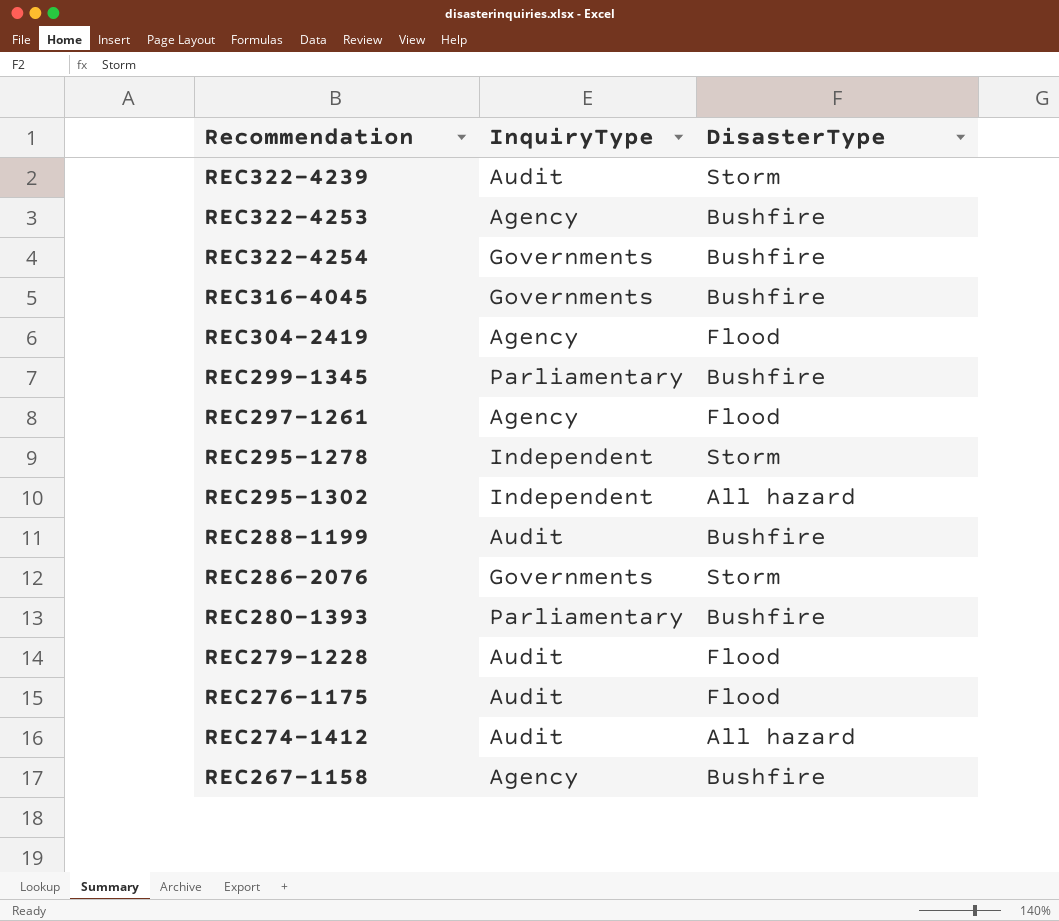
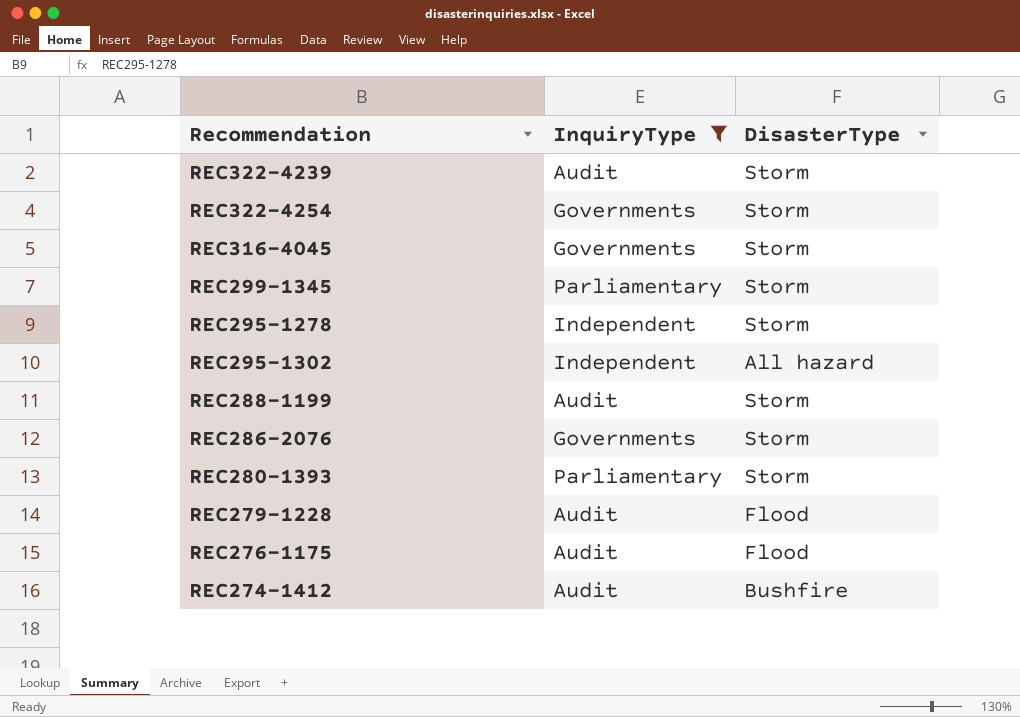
filter: none -> InquiryType != Agency
REC322-4254 | DisasterType: Bushfire -> Storm
REC316-4045 | DisasterType: Bushfire -> Storm
REC299-1345 | DisasterType: Bushfire -> Storm
REC288-1199 | DisasterType: Bushfire -> Storm
REC280-1393 | DisasterType: Bushfire -> Storm
REC274-1412 | DisasterType: All hazard -> Bushfire

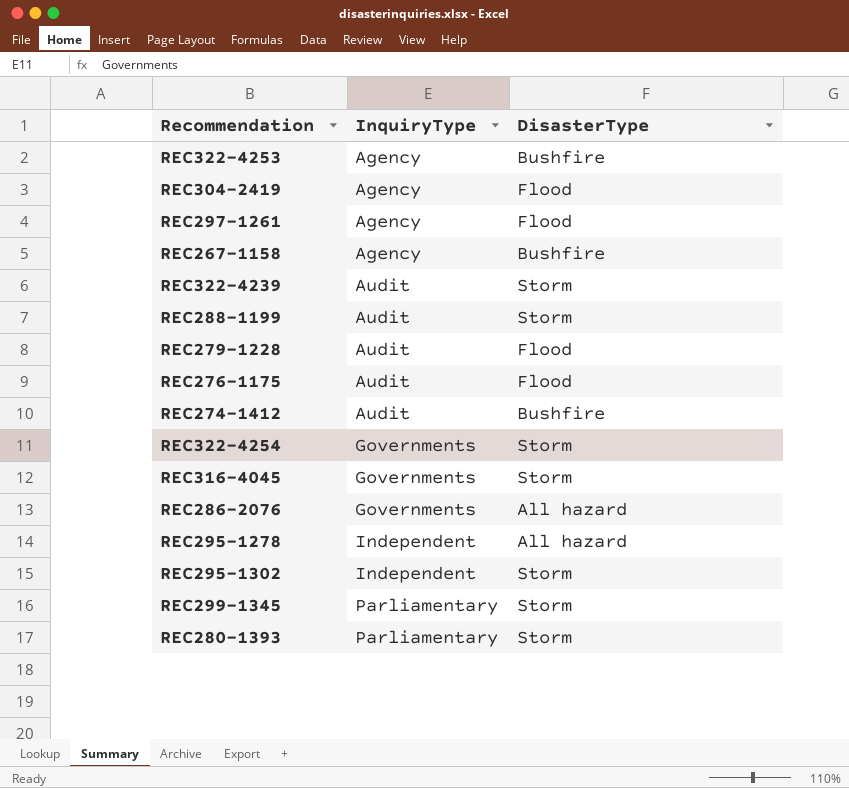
filter: InquiryType != Agency -> none
row order: none -> InquiryType ascending
REC286-2076 | DisasterType: Storm -> All hazard
REC295-1278 | DisasterType: Storm -> All hazard
REC295-1302 | DisasterType: All hazard -> Storm

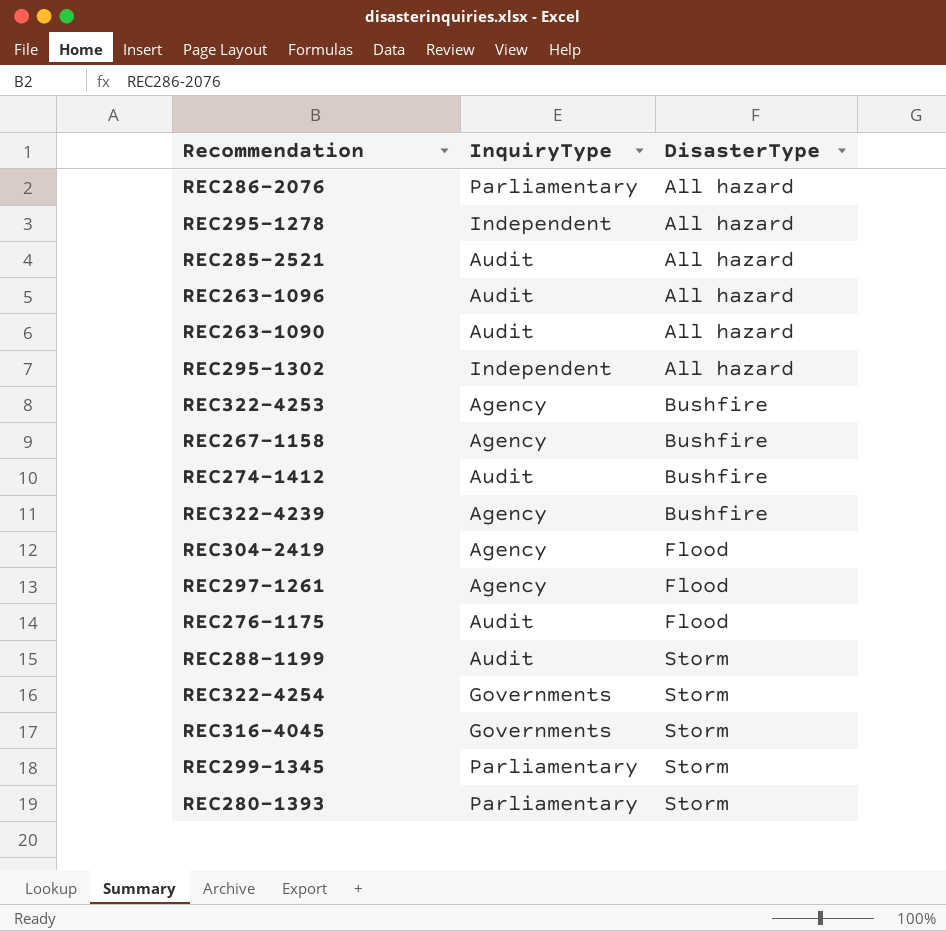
row order: InquiryType ascending -> DisasterType ascending
row REC279-1228: Audit | Flood -> none
REC286-2076 | InquiryType: Governments -> Parliamentary
row REC285-2521: none -> Audit | All hazard
row REC263-1096: none -> Audit | All hazard
row REC263-1090: none -> Audit | All hazard
REC295-1302 | DisasterType: Storm -> All hazard
REC322-4239 | InquiryType: Audit -> Agency
REC322-4239 | DisasterType: Storm -> Bushfire

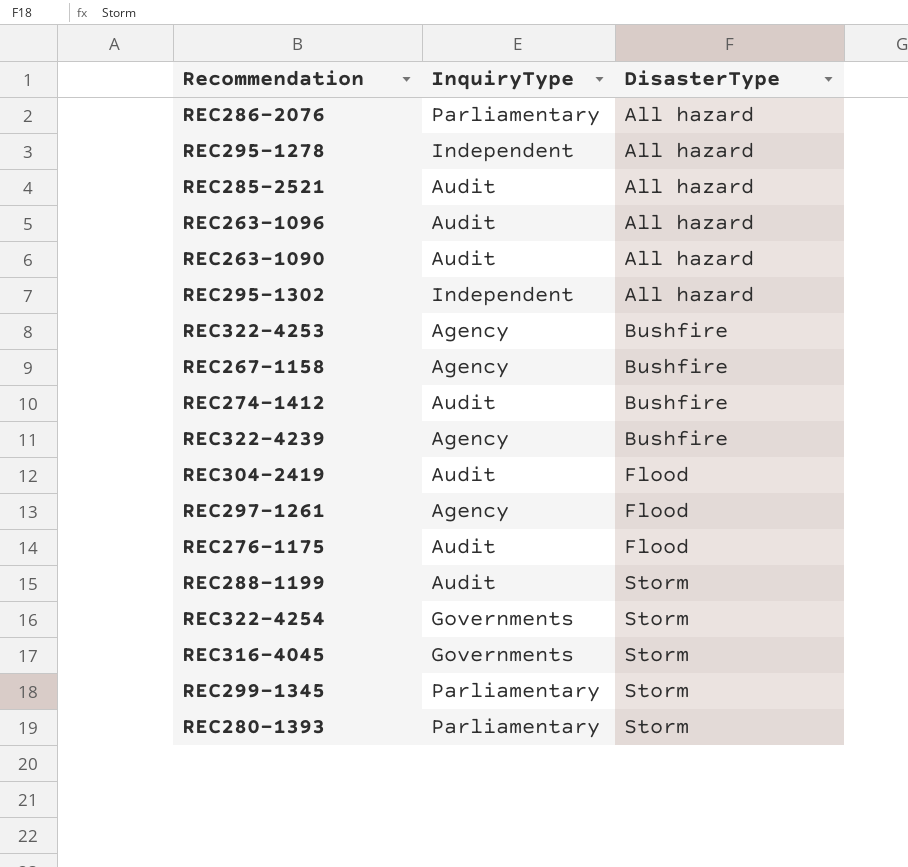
REC304-2419 | InquiryType: Agency -> Audit

